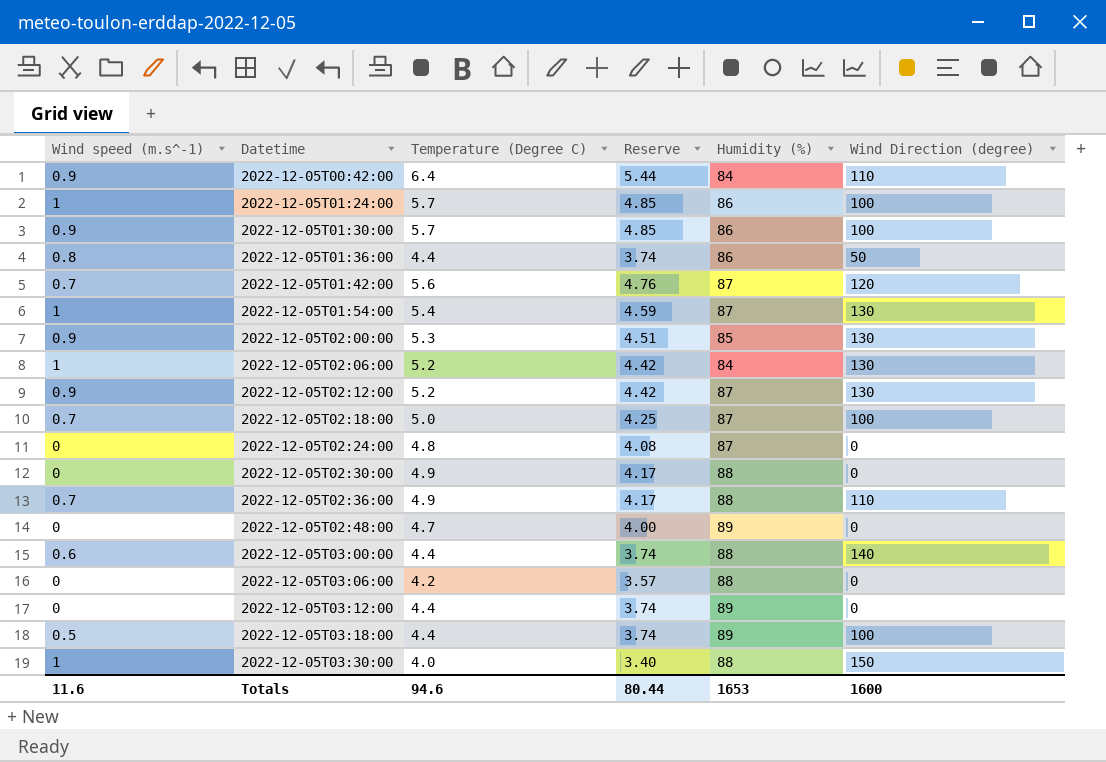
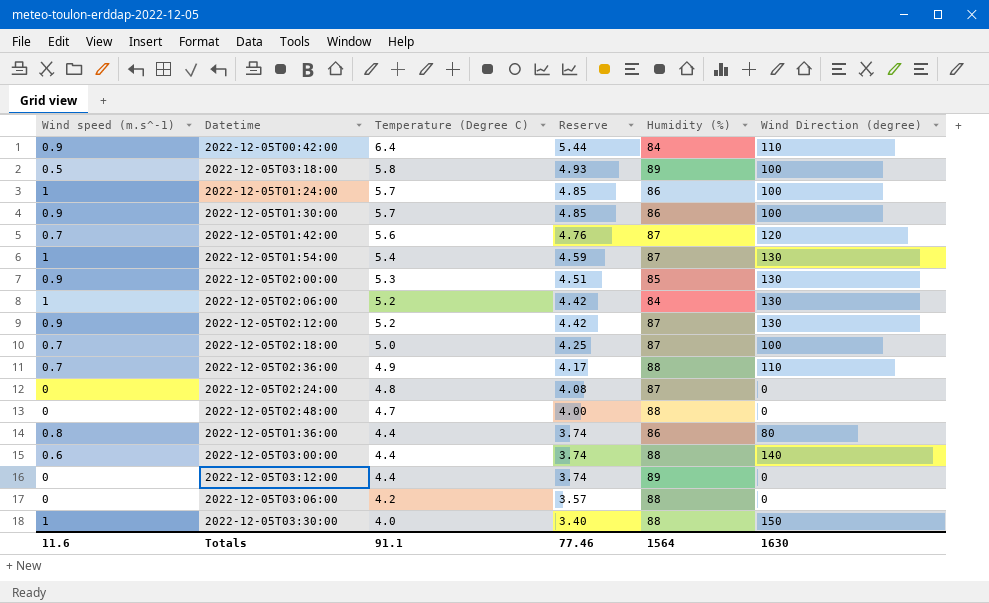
row order: Datetime ascending -> Temperature (Degree C) descending
row 2022-12-05T02:30:00: 0 | 4.9 | 4.17 | 88 | 0 -> none
2022-12-05T03:18:00 | Temperature (Degree C): 4.4 -> 5.8
2022-12-05T03:18:00 | Reserve: 3.74 -> 4.93
2022-12-05T02:48:00 | Humidity (%): 89 -> 88
2022-12-05T01:36:00 | Wind Direction (degree): 50 -> 80
Totals | Temperature (Degree C): 94.6 -> 91.1
Totals | Reserve: 80.44 -> 77.46
Totals | Humidity (%): 1653 -> 1564
Totals | Wind Direction (degree): 1600 -> 1630

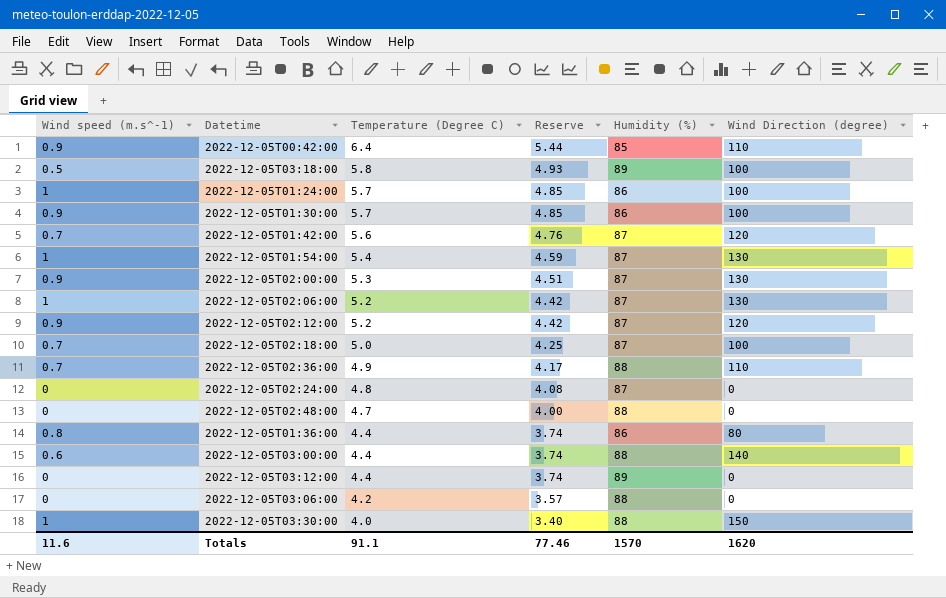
2022-12-05T00:42:00 | Humidity (%): 84 -> 85
2022-12-05T02:00:00 | Humidity (%): 85 -> 87
2022-12-05T02:06:00 | Humidity (%): 84 -> 87
2022-12-05T02:12:00 | Wind Direction (degree): 130 -> 120
Totals | Humidity (%): 1564 -> 1570
Totals | Wind Direction (degree): 1630 -> 1620

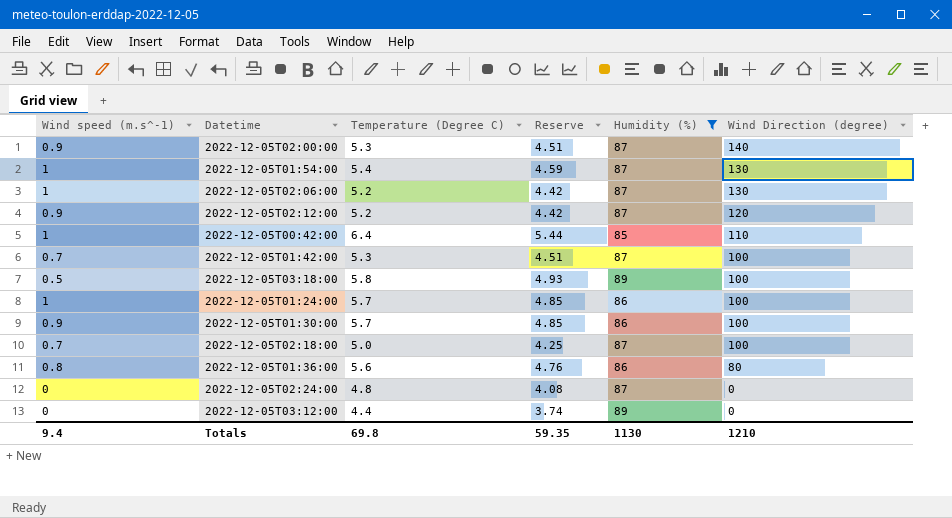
filter: none -> Humidity (%) != 88
row order: Temperature (Degree C) descending -> Wind Direction (degree) descending
2022-12-05T02:00:00 | Wind Direction (degree): 130 -> 140
2022-12-05T00:42:00 | Wind speed (m.s^-1): 0.9 -> 1
2022-12-05T01:42:00 | Temperature (Degree C): 5.6 -> 5.3
2022-12-05T01:42:00 | Reserve: 4.76 -> 4.51
2022-12-05T01:42:00 | Wind Direction (degree): 120 -> 100
2022-12-05T01:36:00 | Temperature (Degree C): 4.4 -> 5.6
2022-12-05T01:36:00 | Reserve: 3.74 -> 4.76
Totals | Wind speed (m.s^-1): 11.6 -> 9.4
Totals | Temperature (Degree C): 91.1 -> 69.8
Totals | Reserve: 77.46 -> 59.35
Totals | Humidity (%): 1570 -> 1130
Totals | Wind Direction (degree): 1620 -> 1210

